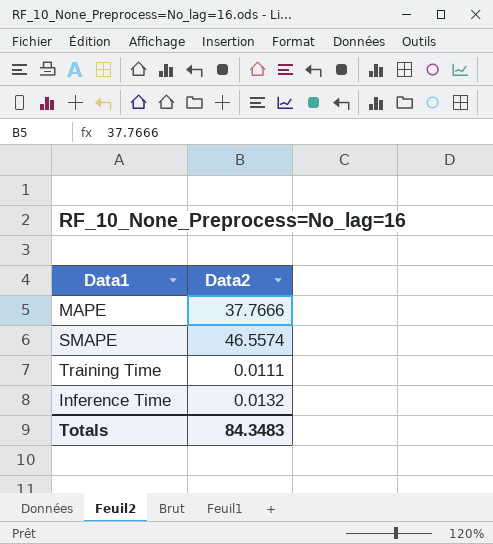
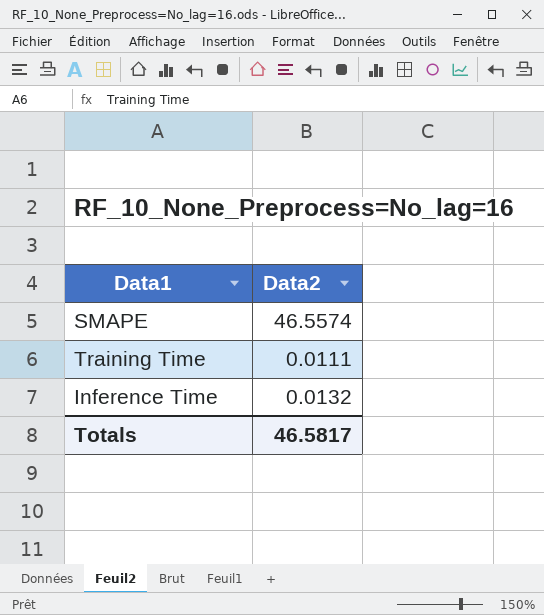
row MAPE: 37.7666 -> none
Totals | Data2: 84.3483 -> 46.5817

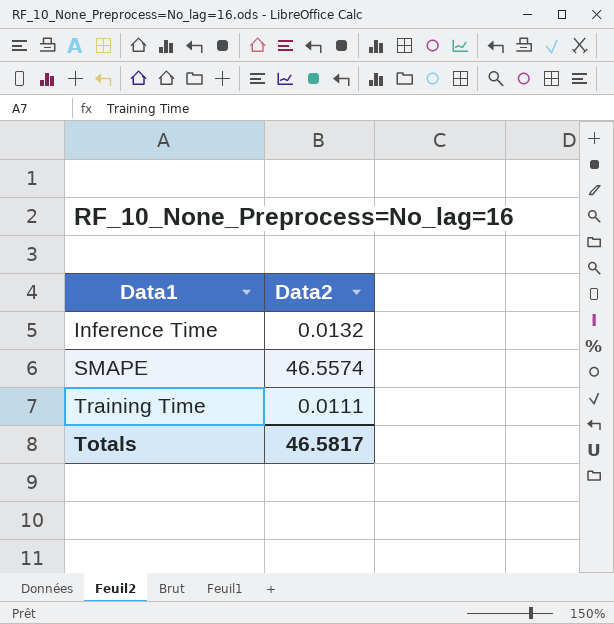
row order: none -> Data1 ascending

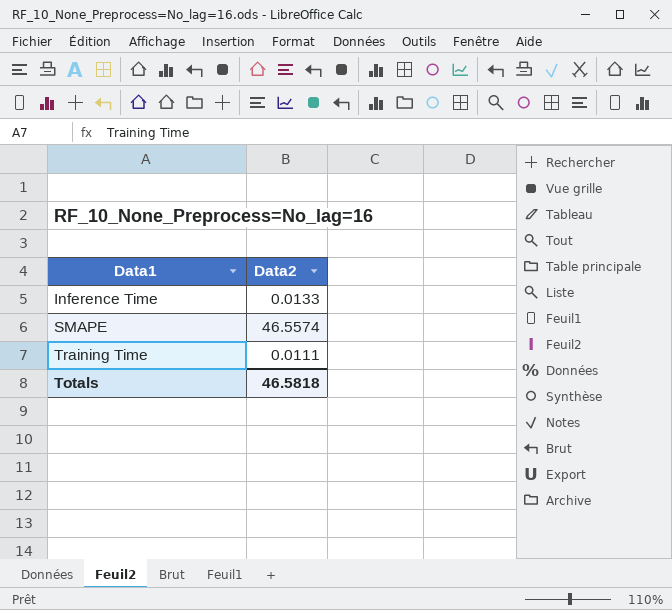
Inference Time | Data2: 0.0132 -> 0.0133
Totals | Data2: 46.5817 -> 46.5818

